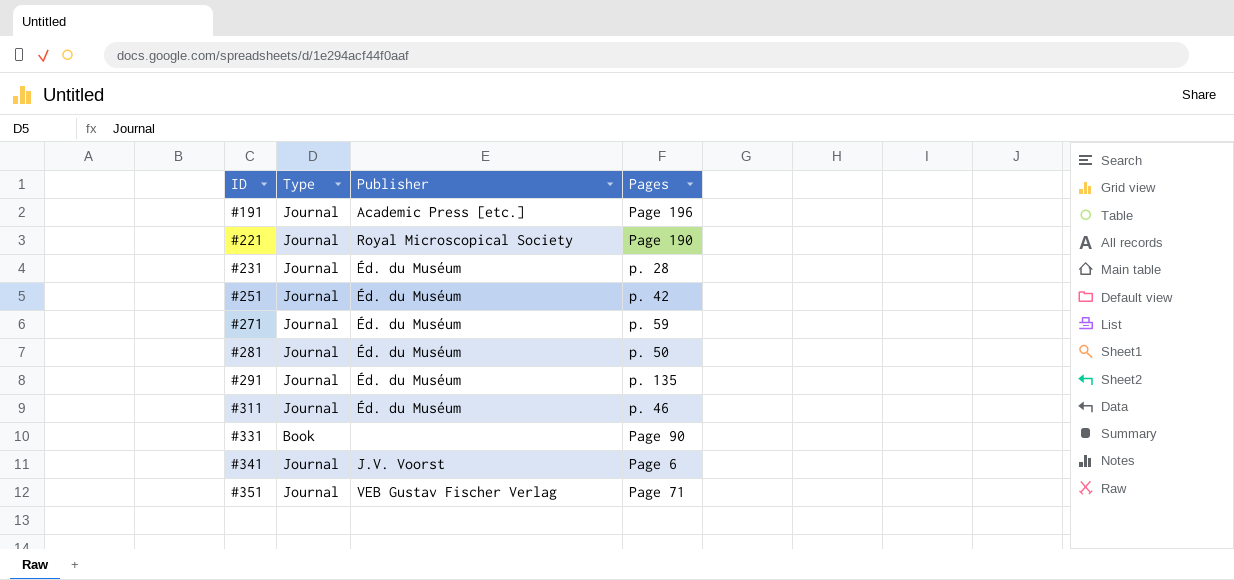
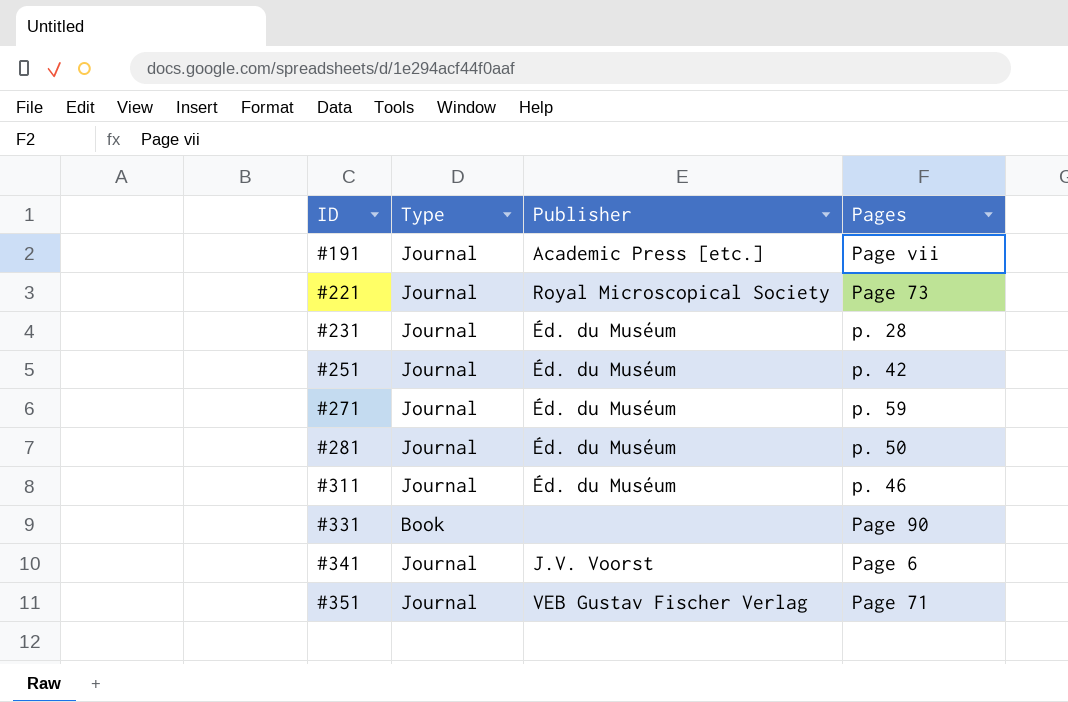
row #291: Journal | Éd. du Muséum | p. 135 -> none
#191 | Pages: Page 196 -> Page vii
#221 | Pages: Page 190 -> Page 73

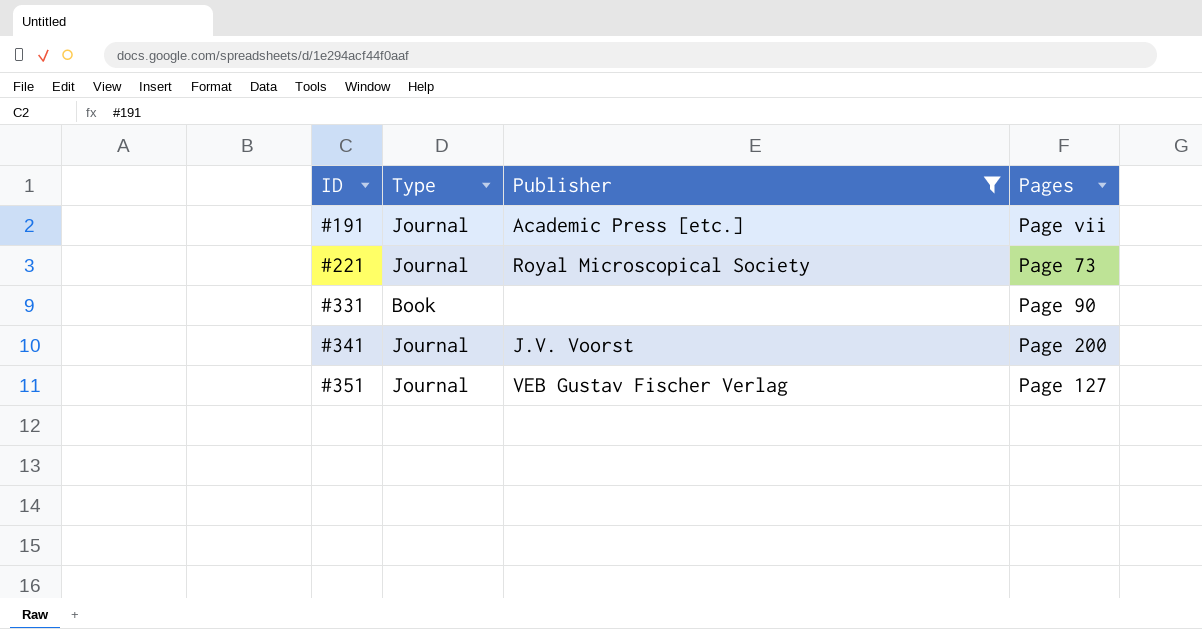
filter: none -> Publisher != Éd. du Muséum
#341 | Pages: Page 6 -> Page 200
#351 | Pages: Page 71 -> Page 127

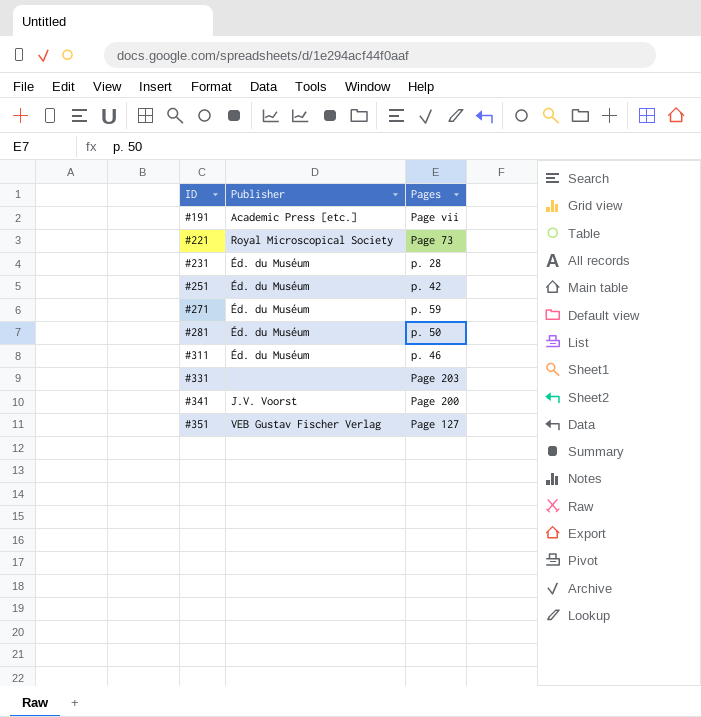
filter: Publisher != Éd. du Muséum -> none
column Type | position: 2 -> none
#331 | Pages: Page 90 -> Page 203

